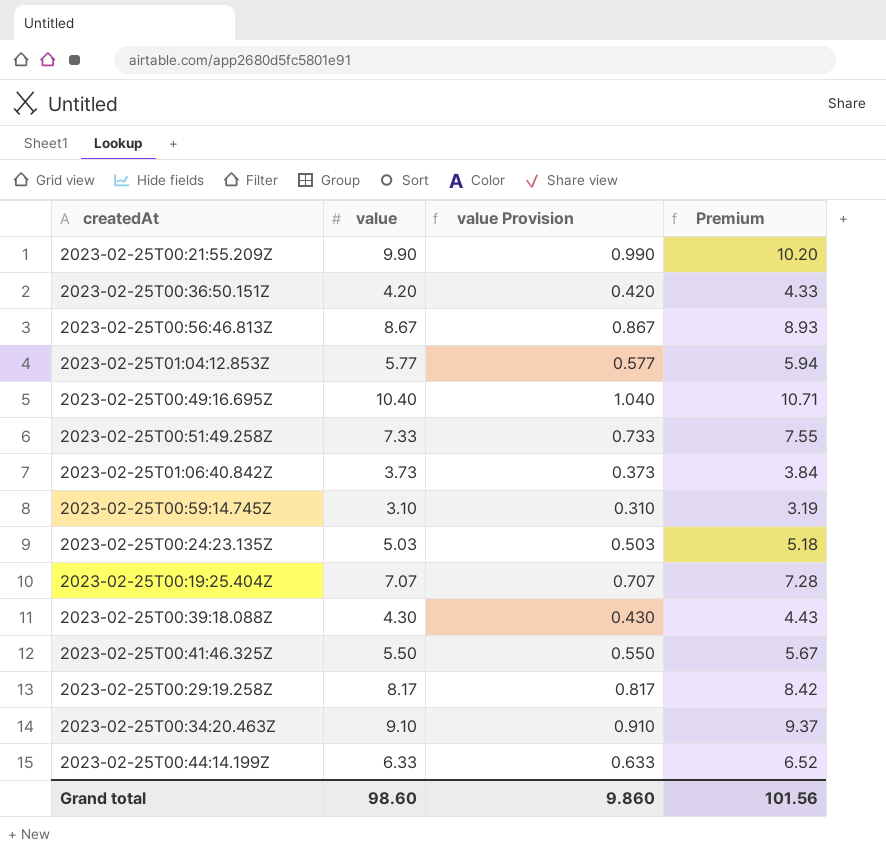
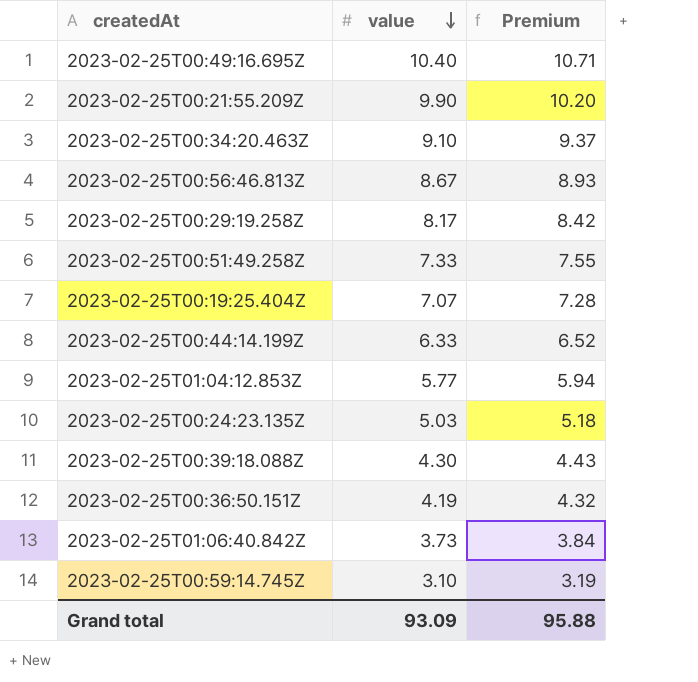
row order: none -> value descending
column value Provision | formula: [value] * 0.1 -> none
row 2023-02-25T00:41:46.325Z: 5.50 | 0.550 | 5.67 -> none
2023-02-25T00:36:50.151Z | value: 4.20 -> 4.19
2023-02-25T00:36:50.151Z | Premium: 4.33 -> 4.32
Grand total | value: 98.60 -> 93.09
Grand total | Premium: 101.56 -> 95.88

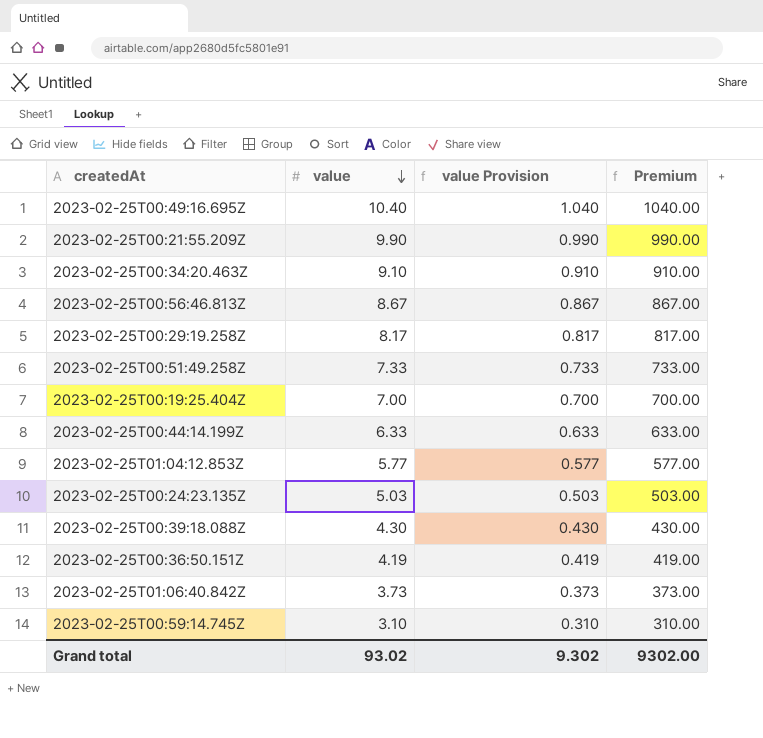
column value Provision | formula: none -> [value] * 0.1
column Premium | formula: [value] * 1.03 -> [value] * 100
2023-02-25T00:19:25.404Z | value: 7.07 -> 7.00
Grand total | value: 93.09 -> 93.02
Grand total | Premium: 95.88 -> 9302.00

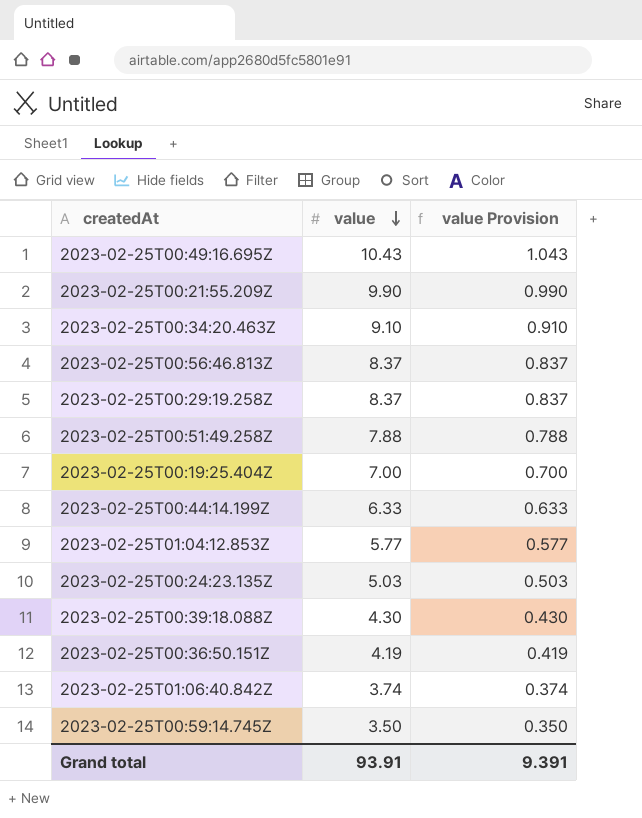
column Premium | formula: [value] * 100 -> none
2023-02-25T00:49:16.695Z | value: 10.40 -> 10.43
2023-02-25T00:49:16.695Z | value Provision: 1.040 -> 1.043
2023-02-25T00:56:46.813Z | value: 8.67 -> 8.37
2023-02-25T00:56:46.813Z | value Provision: 0.867 -> 0.837
2023-02-25T00:29:19.258Z | value: 8.17 -> 8.37
2023-02-25T00:29:19.258Z | value Provision: 0.817 -> 0.837
2023-02-25T00:51:49.258Z | value: 7.33 -> 7.88
2023-02-25T00:51:49.258Z | value Provision: 0.733 -> 0.788
2023-02-25T01:06:40.842Z | value: 3.73 -> 3.74
2023-02-25T01:06:40.842Z | value Provision: 0.373 -> 0.374
2023-02-25T00:59:14.745Z | value: 3.10 -> 3.50
2023-02-25T00:59:14.745Z | value Provision: 0.310 -> 0.350
Grand total | value: 93.02 -> 93.91
Grand total | value Provision: 9.302 -> 9.391

